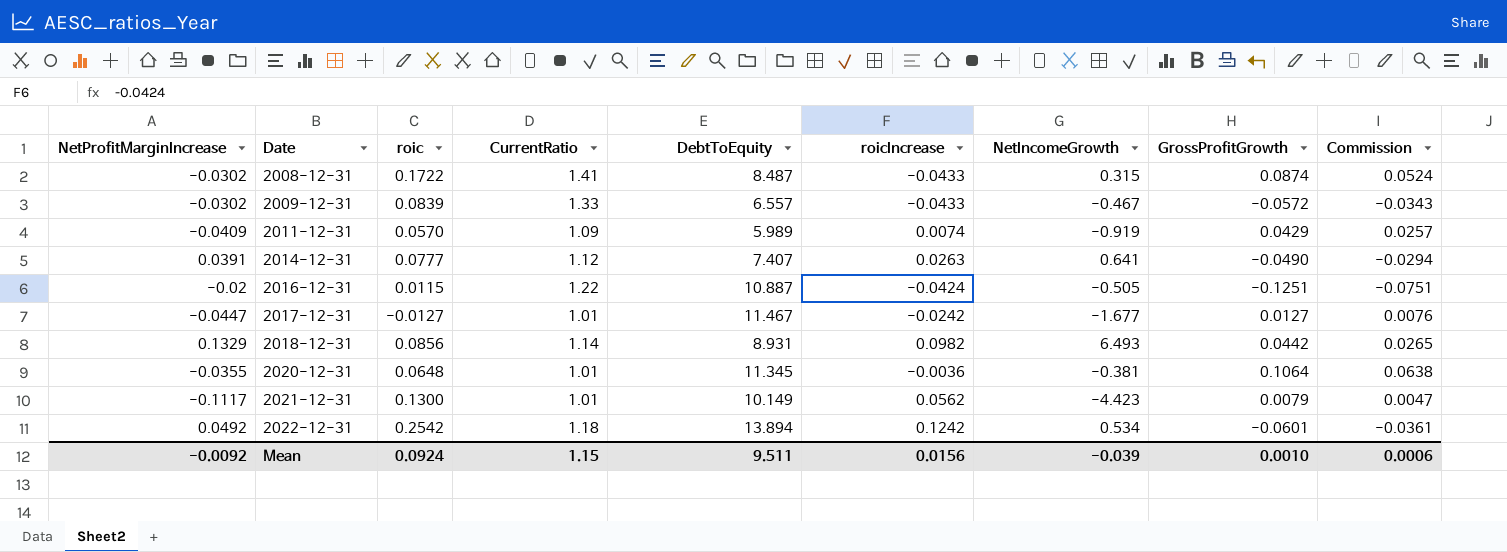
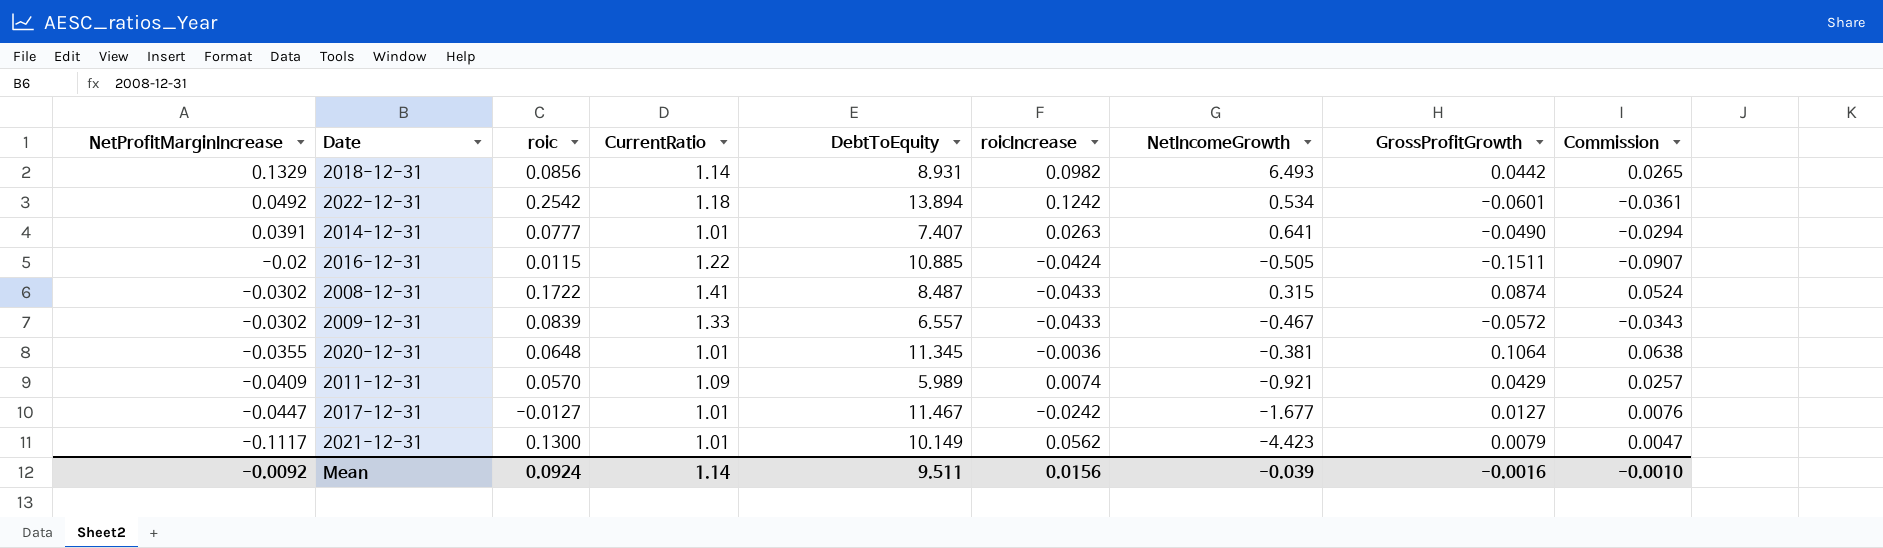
row order: Date ascending -> NetProfitMarginIncrease descending
2014-12-31 | CurrentRatio: 1.12 -> 1.01
2016-12-31 | DebtToEquity: 10.887 -> 10.885
2016-12-31 | GrossProfitGrowth: -0.1251 -> -0.1511
2016-12-31 | Commission: -0.0751 -> -0.0907
2011-12-31 | NetIncomeGrowth: -0.919 -> -0.921
Mean | CurrentRatio: 1.15 -> 1.14
Mean | GrossProfitGrowth: 0.0010 -> -0.0016
Mean | Commission: 0.0006 -> -0.0010

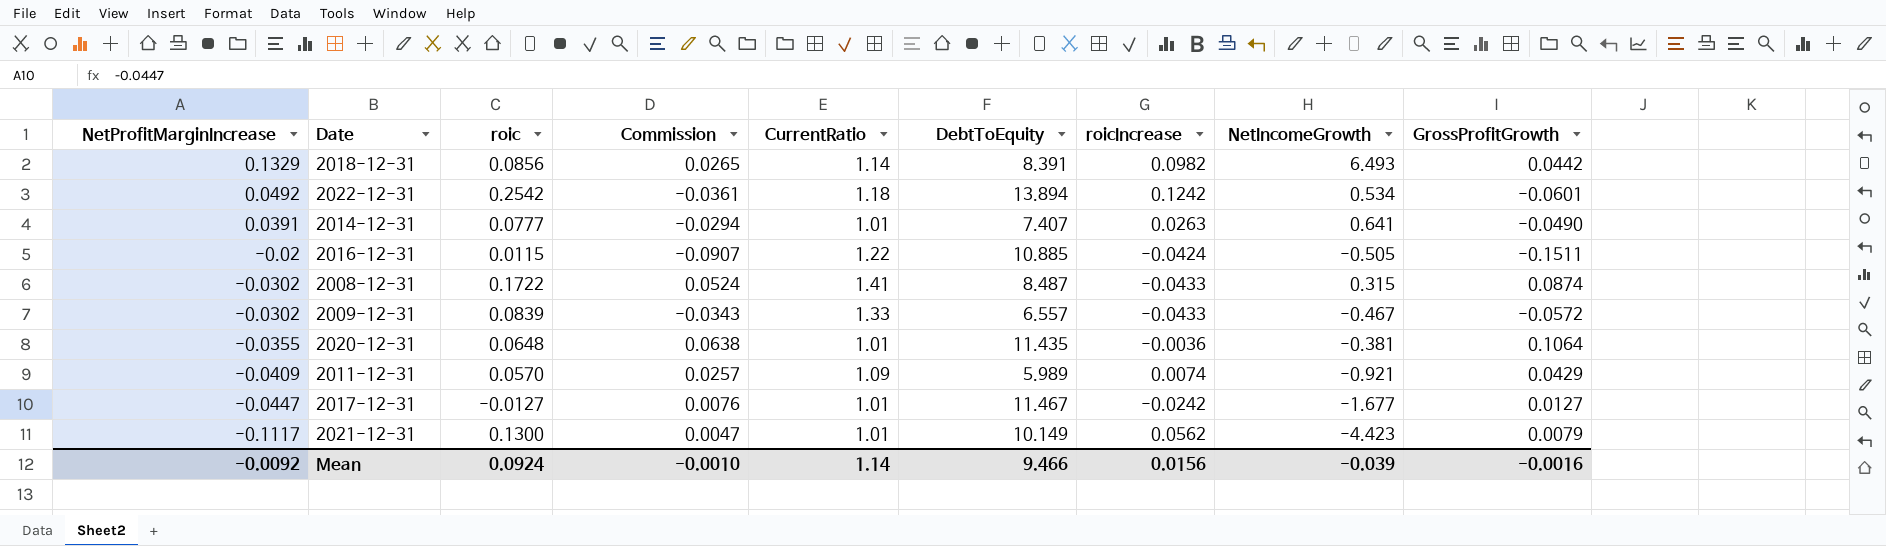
column Commission | position: 9 -> 4
2018-12-31 | DebtToEquity: 8.931 -> 8.391
2020-12-31 | DebtToEquity: 11.345 -> 11.435
Mean | DebtToEquity: 9.511 -> 9.466

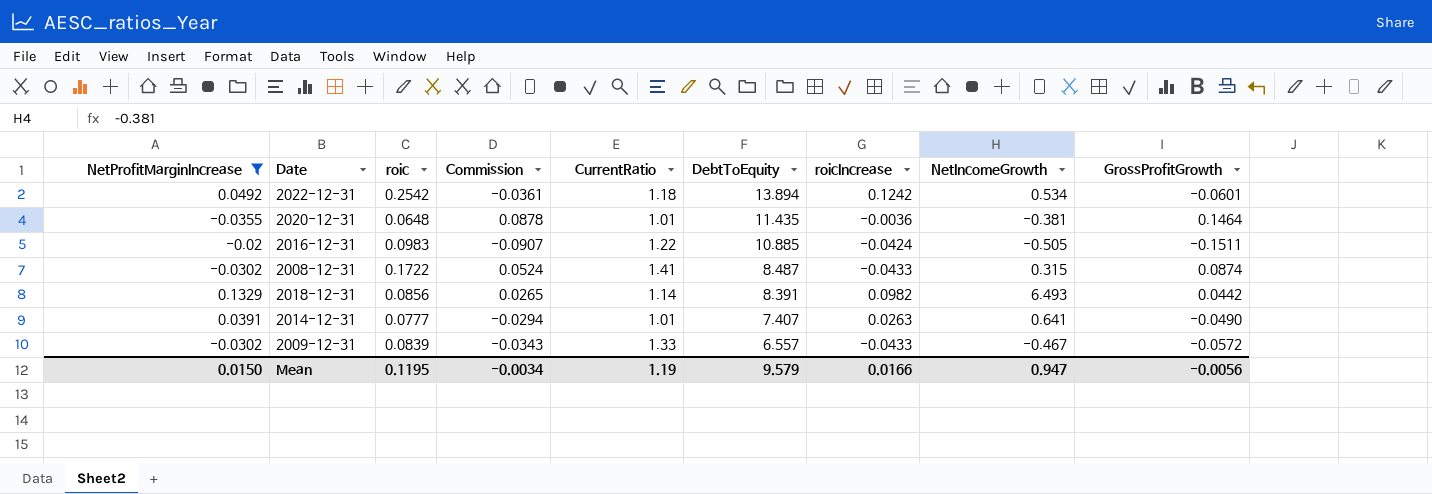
filter: none -> NetProfitMarginIncrease >= -0.0355
row order: NetProfitMarginIncrease descending -> DebtToEquity descending
2020-12-31 | Commission: 0.0638 -> 0.0878
2020-12-31 | GrossProfitGrowth: 0.1064 -> 0.1464
2016-12-31 | roic: 0.0115 -> 0.0983
Mean | NetProfitMarginIncrease: -0.0092 -> 0.0150
Mean | roic: 0.0924 -> 0.1195
Mean | Commission: -0.0010 -> -0.0034
Mean | CurrentRatio: 1.14 -> 1.19
Mean | DebtToEquity: 9.466 -> 9.579
Mean | roicIncrease: 0.0156 -> 0.0166
Mean | NetIncomeGrowth: -0.039 -> 0.947
Mean | GrossProfitGrowth: -0.0016 -> -0.0056

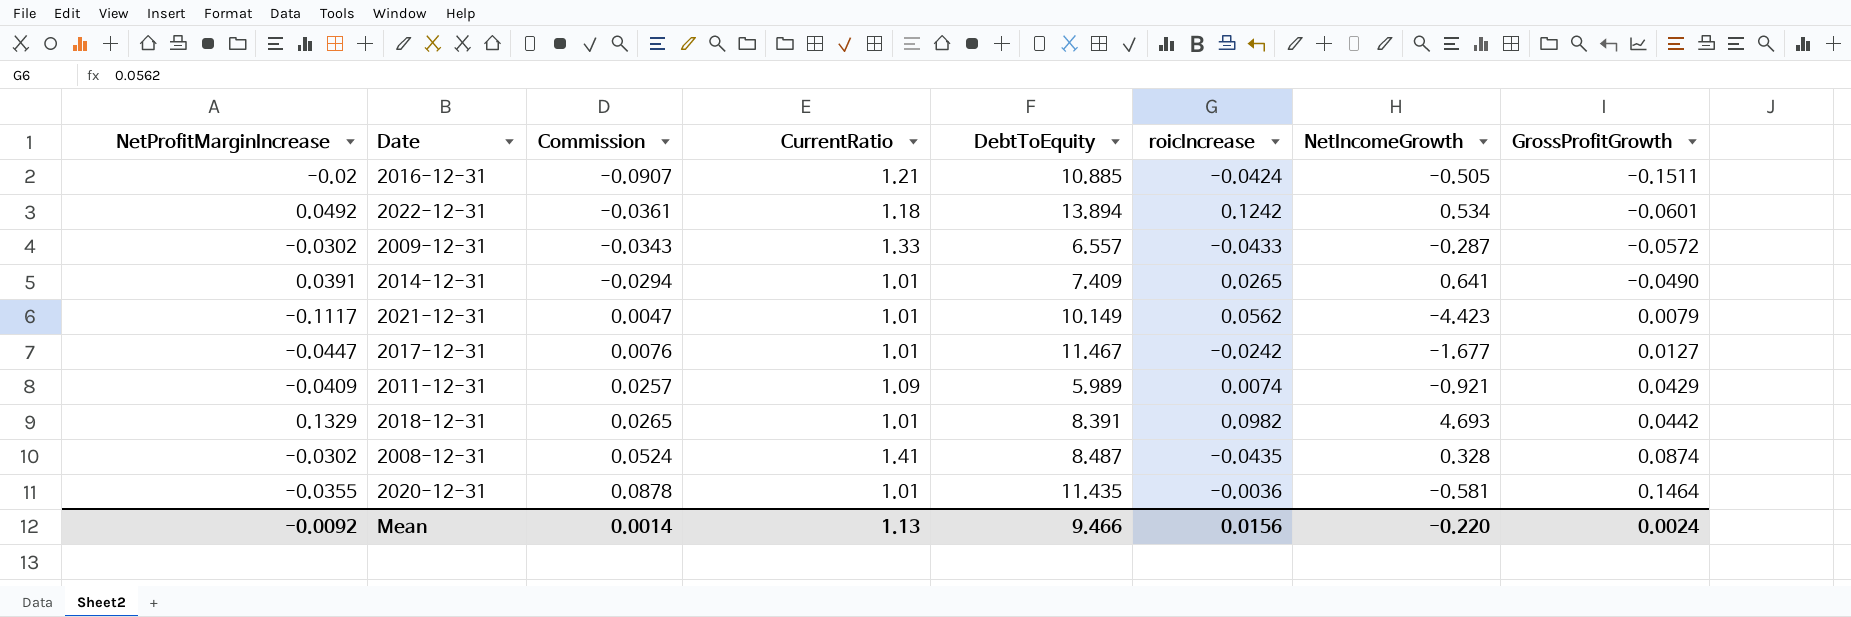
filter: NetProfitMarginIncrease >= -0.0355 -> none
row order: DebtToEquity descending -> Commission ascending
column roic | position: 3 -> none
2016-12-31 | CurrentRatio: 1.22 -> 1.21
2009-12-31 | NetIncomeGrowth: -0.467 -> -0.287
2014-12-31 | DebtToEquity: 7.407 -> 7.409
2014-12-31 | roicIncrease: 0.0263 -> 0.0265
2018-12-31 | CurrentRatio: 1.14 -> 1.01
2018-12-31 | NetIncomeGrowth: 6.493 -> 4.693
2008-12-31 | roicIncrease: -0.0433 -> -0.0435
2008-12-31 | NetIncomeGrowth: 0.315 -> 0.328
2020-12-31 | NetIncomeGrowth: -0.381 -> -0.581
Mean | NetProfitMarginIncrease: 0.0150 -> -0.0092
Mean | Commission: -0.0034 -> 0.0014
Mean | CurrentRatio: 1.19 -> 1.13
Mean | DebtToEquity: 9.579 -> 9.466
Mean | roicIncrease: 0.0166 -> 0.0156
Mean | NetIncomeGrowth: 0.947 -> -0.220
Mean | GrossProfitGrowth: -0.0056 -> 0.0024

